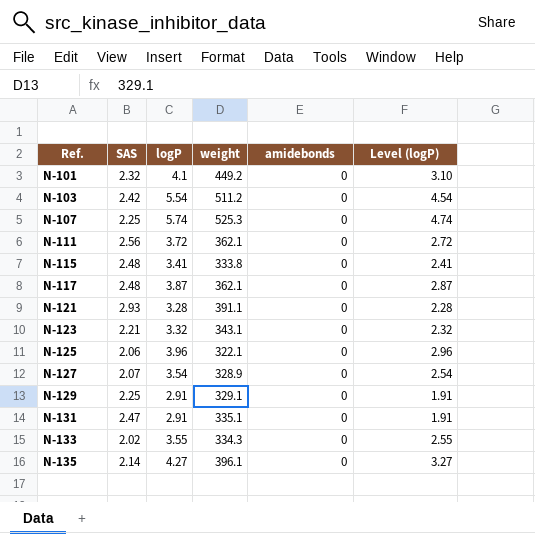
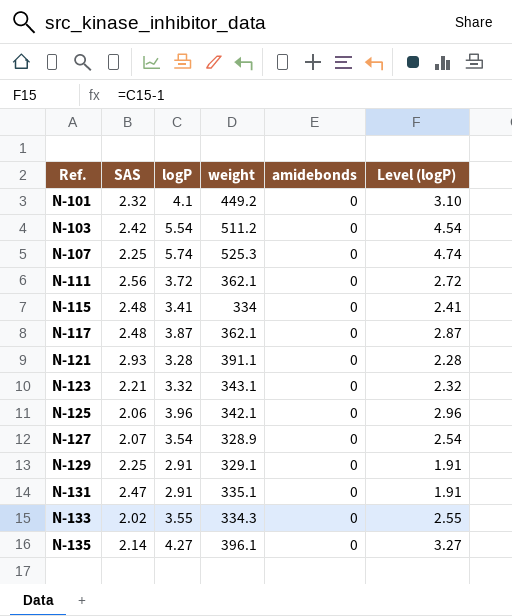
N-115 | weight: 333.8 -> 334
N-125 | weight: 322.1 -> 342.1

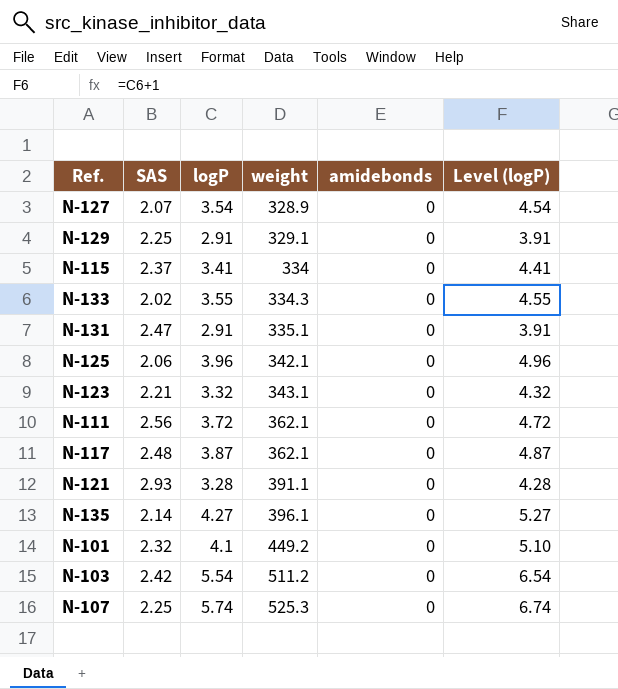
row order: Ref. ascending -> weight ascending
column Level (logP) | formula: [logP] - 1 -> [logP] + 1
N-115 | SAS: 2.48 -> 2.37

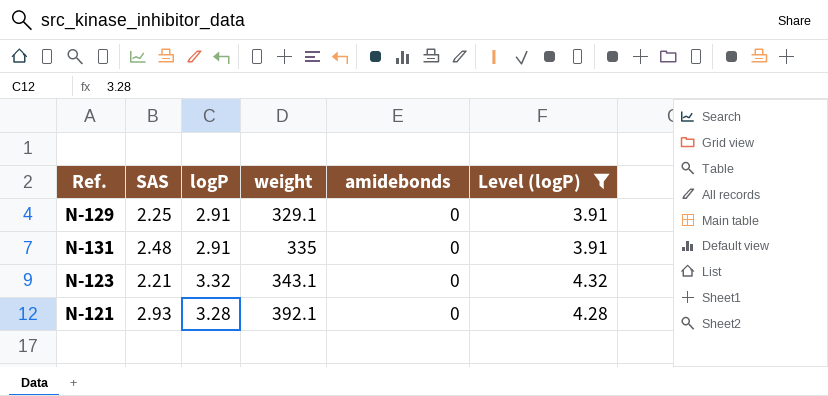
filter: none -> Level (logP) <= 4.32
N-131 | SAS: 2.47 -> 2.48
N-131 | weight: 335.1 -> 335
N-121 | weight: 391.1 -> 392.1

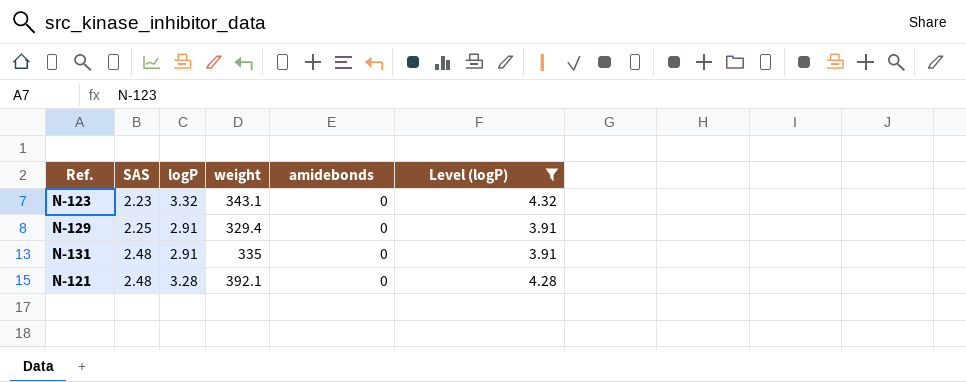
row order: weight ascending -> SAS ascending
N-123 | SAS: 2.21 -> 2.23
N-129 | weight: 329.1 -> 329.4
N-121 | SAS: 2.93 -> 2.48

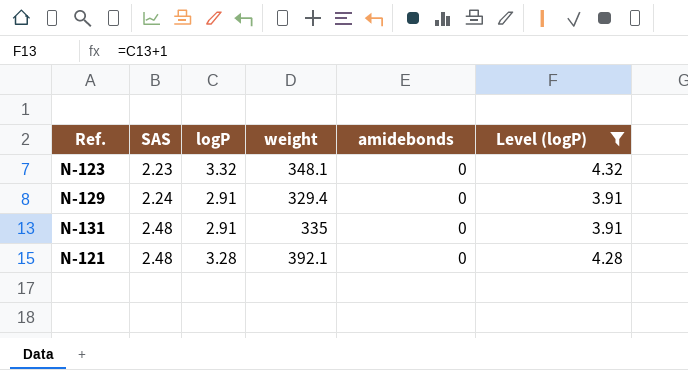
N-123 | weight: 343.1 -> 348.1
N-129 | SAS: 2.25 -> 2.24

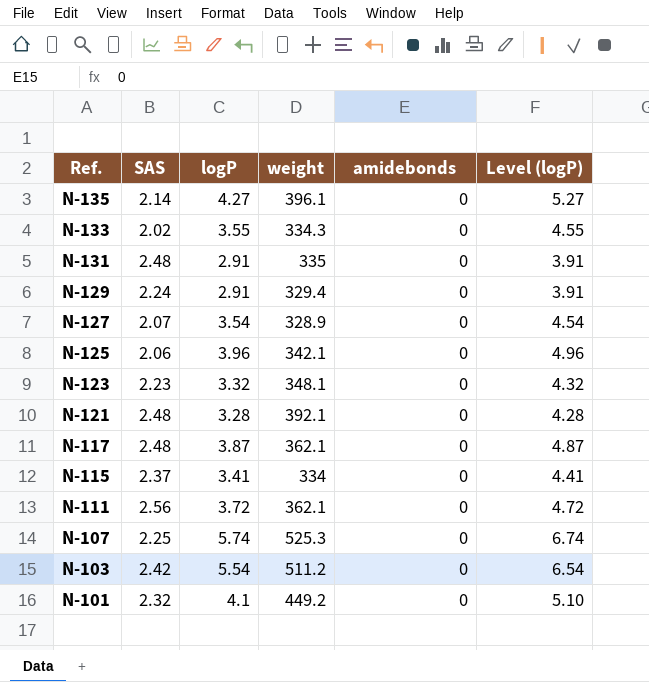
filter: Level (logP) <= 4.32 -> none
row order: SAS ascending -> Ref. descending

